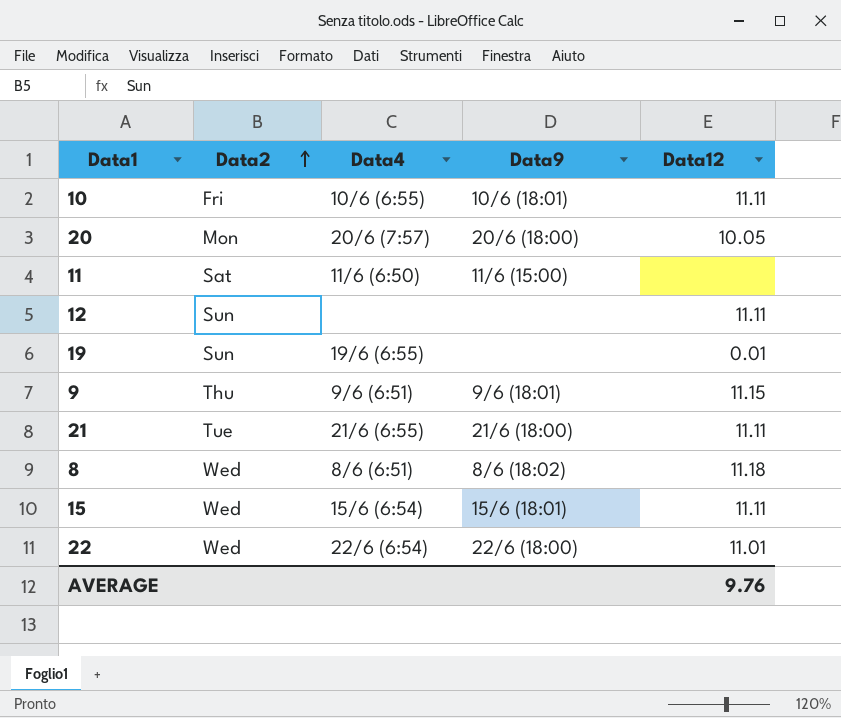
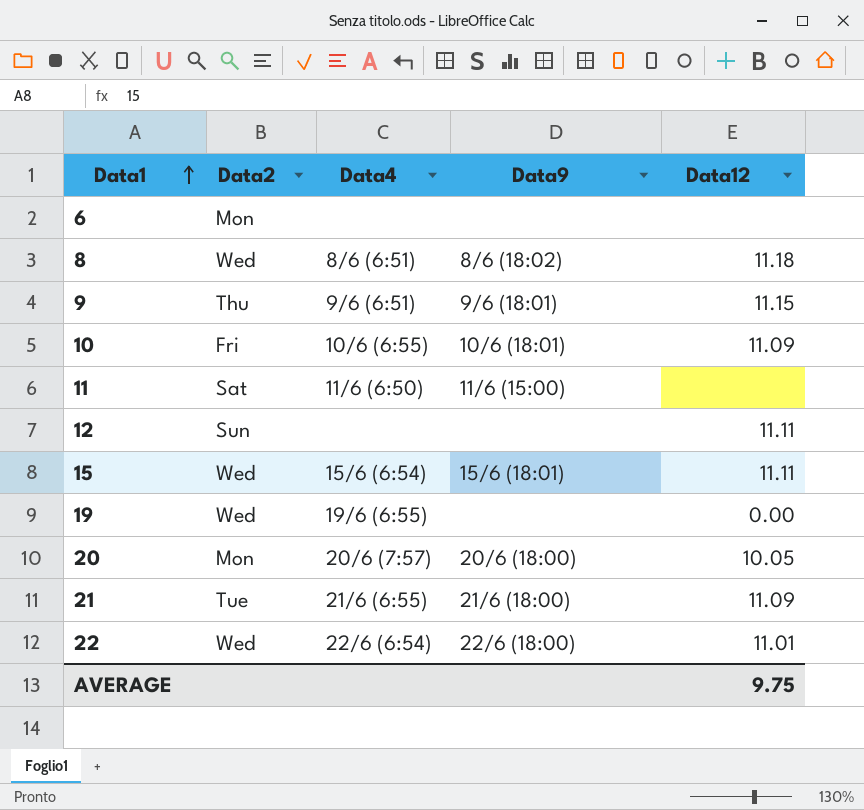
row order: Data2 ascending -> Data1 ascending
row 6: none -> Mon | none | none | none
10 | Data12: 11.11 -> 11.09
19 | Data2: Sun -> Wed
19 | Data12: 0.01 -> 0.00
21 | Data12: 11.11 -> 11.09
AVERAGE | Data12: 9.76 -> 9.75

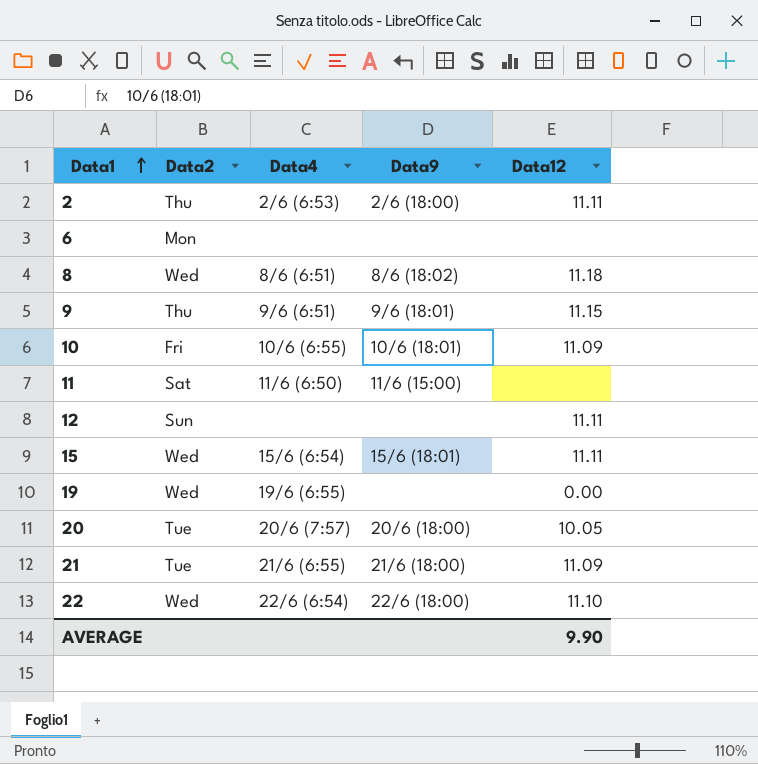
row 2: none -> Thu | 2/6 (6:53) | 2/6 (18:00) | 11.11
20 | Data2: Mon -> Tue
22 | Data12: 11.01 -> 11.10
AVERAGE | Data12: 9.75 -> 9.90

